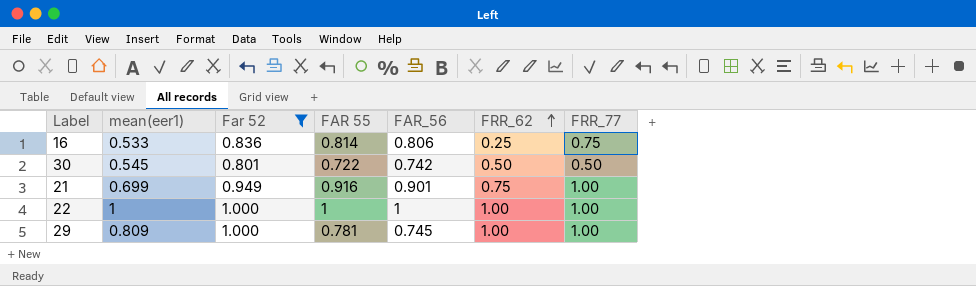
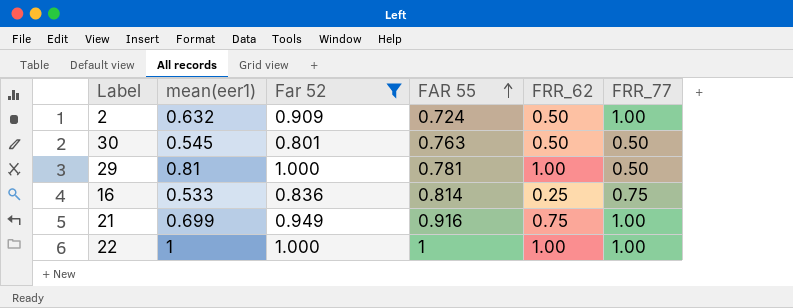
row order: FRR_62 ascending -> FAR 55 ascending
column FAR_56 | position: 5 -> none
row 2: none -> 0.632 | 0.909 | 0.724 | 0.50 | 1.00
30 | FAR 55: 0.722 -> 0.763
29 | mean(eer1): 0.809 -> 0.81
29 | FRR_77: 1.00 -> 0.50

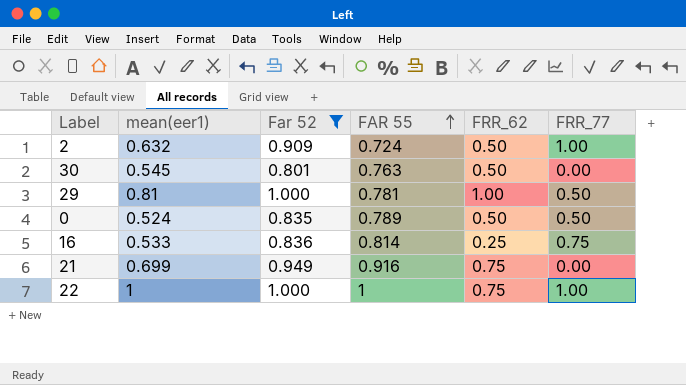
30 | FRR_77: 0.50 -> 0.00
row 0: none -> 0.524 | 0.835 | 0.789 | 0.50 | 0.50
21 | FRR_77: 1.00 -> 0.00
22 | FRR_62: 1.00 -> 0.75

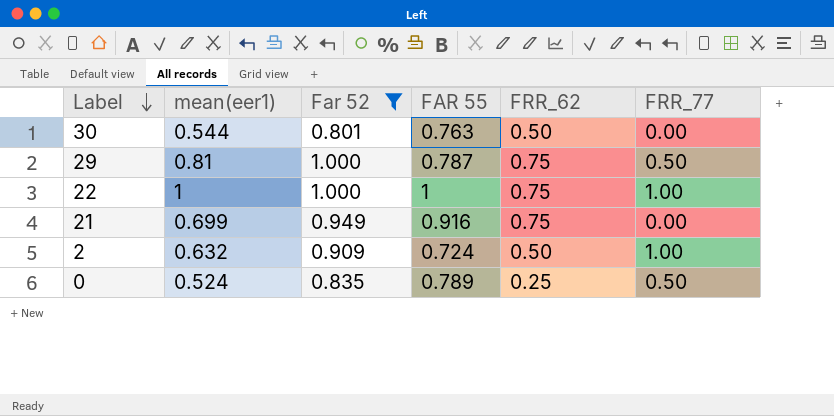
row order: FAR 55 ascending -> Label descending
row 16: 0.533 | 0.836 | 0.814 | 0.25 | 0.75 -> none
30 | mean(eer1): 0.545 -> 0.544
29 | FAR 55: 0.781 -> 0.787
29 | FRR_62: 1.00 -> 0.75
0 | FRR_62: 0.50 -> 0.25

